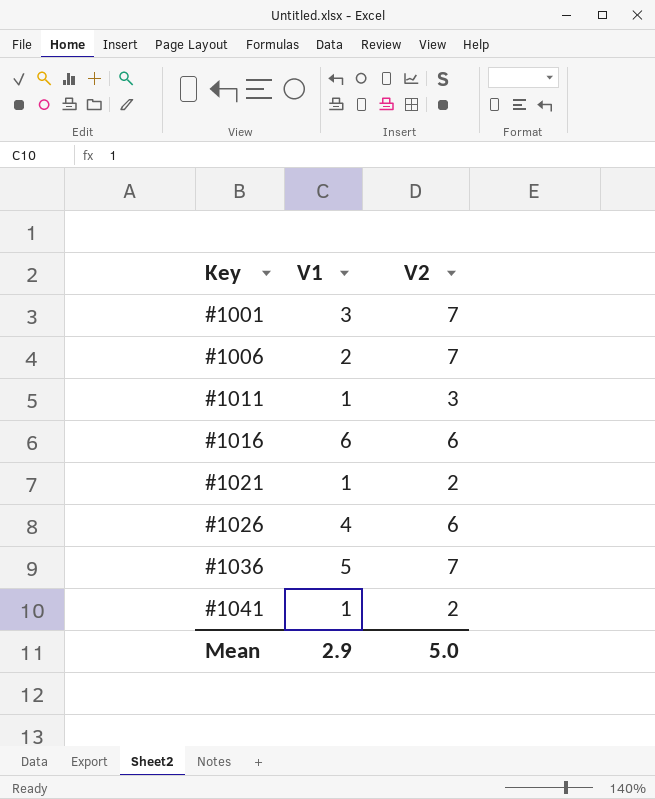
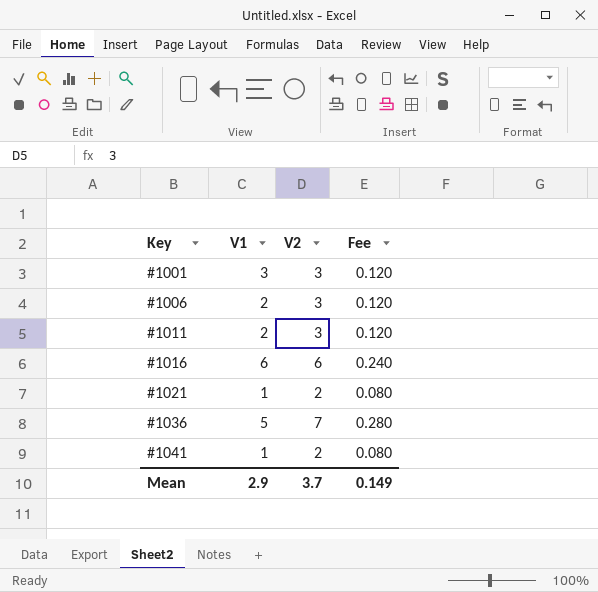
column Fee | formula: none -> [V2] * 0.04
row #1026: 4 | 6 -> none
#1001 | V2: 7 -> 3
#1006 | V2: 7 -> 3
#1011 | V1: 1 -> 2
Mean | V2: 5.0 -> 3.7

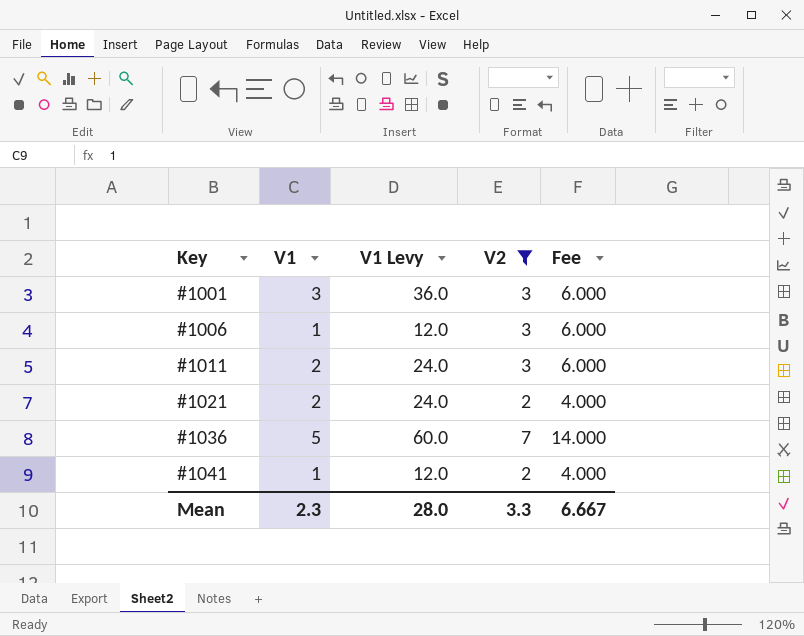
filter: none -> V2 != 6
column V1 Levy | formula: none -> [V1] * 12
column Fee | formula: [V2] * 0.04 -> [V2] * 2
#1006 | V1: 2 -> 1
#1021 | V1: 1 -> 2
Mean | V1: 2.9 -> 2.3
Mean | V2: 3.7 -> 3.3
Mean | Fee: 0.149 -> 6.667

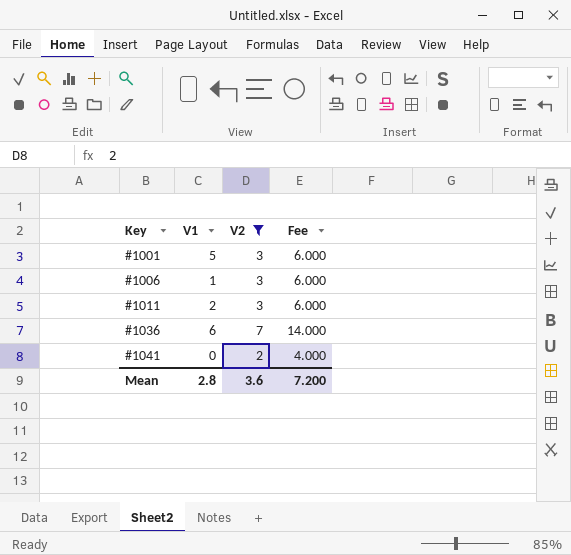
column V1 Levy | formula: [V1] * 12 -> none
row #1021: 2 | 24.0 | 2 | 4.000 -> none
#1001 | V1: 3 -> 5
#1036 | V1: 5 -> 6
#1041 | V1: 1 -> 0
Mean | V1: 2.3 -> 2.8
Mean | V2: 3.3 -> 3.6
Mean | Fee: 6.667 -> 7.200

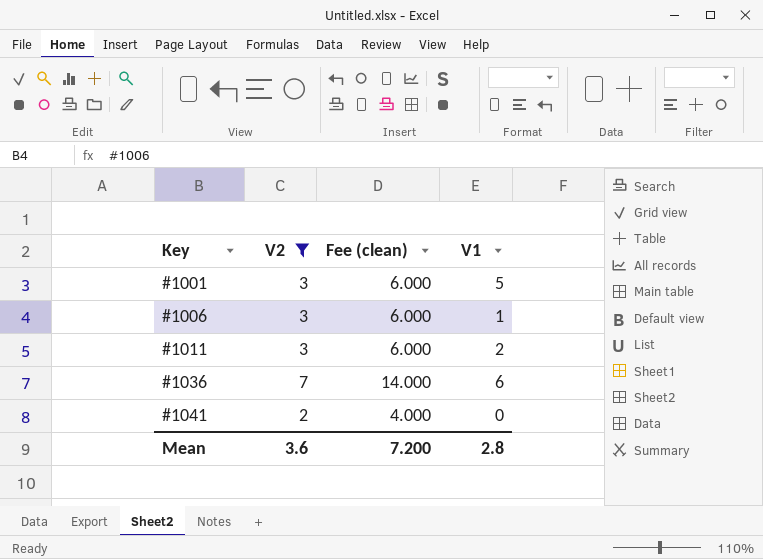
column name: Fee -> Fee (clean)
column V1 | position: 2 -> 4

